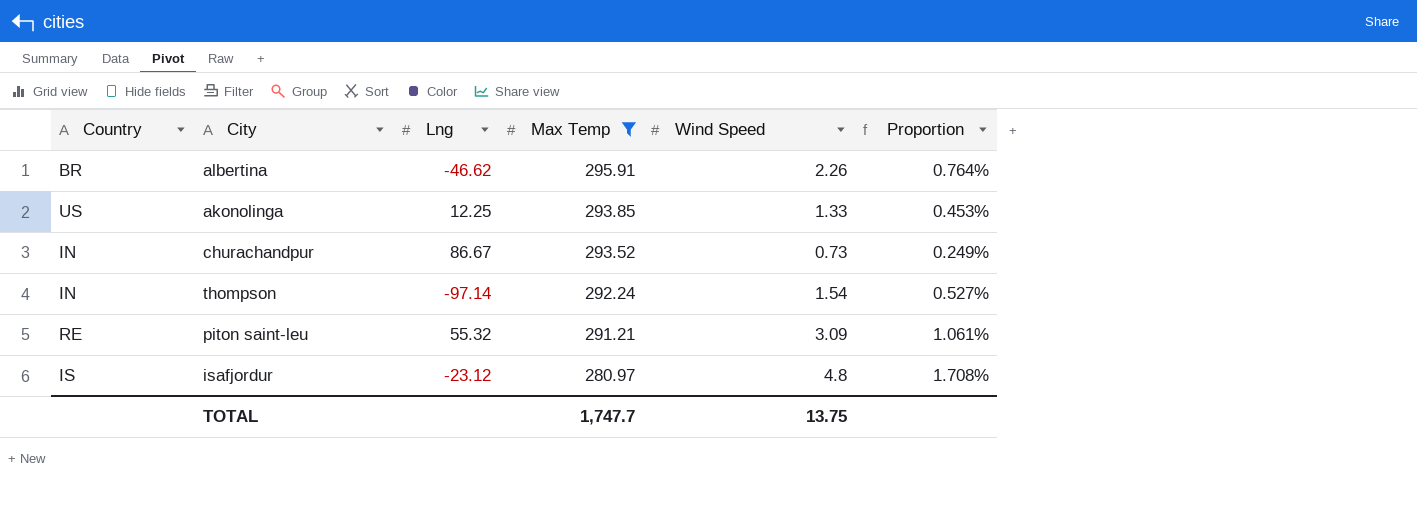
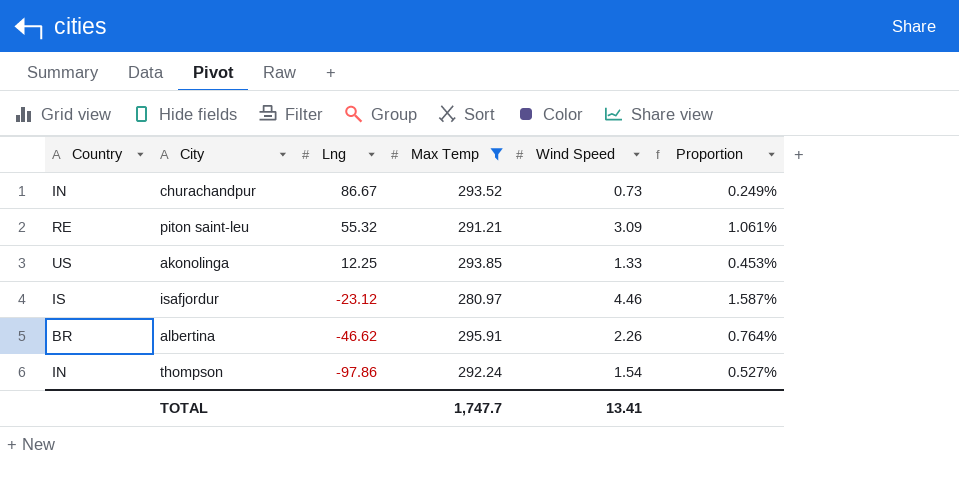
row order: Max Temp descending -> Lng descending
isafjordur | Wind Speed: 4.8 -> 4.46
isafjordur | Proportion: 1.708% -> 1.587%
thompson | Lng: -97.14 -> -97.86
TOTAL | Wind Speed: 13.75 -> 13.41

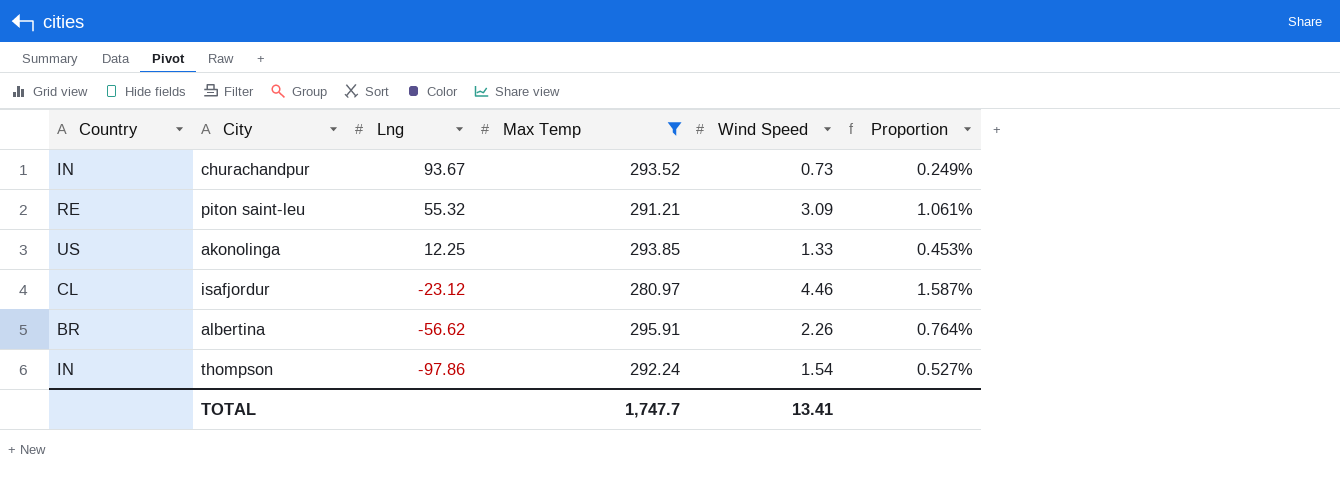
churachandpur | Lng: 86.67 -> 93.67
isafjordur | Country: IS -> CL
albertina | Lng: -46.62 -> -56.62

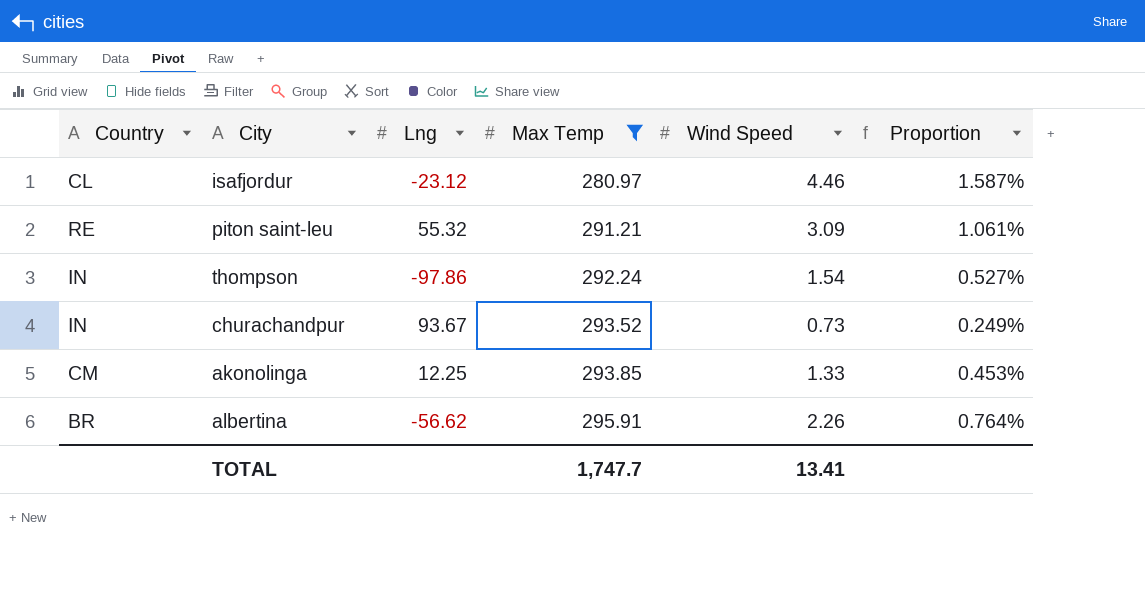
row order: Lng descending -> Max Temp ascending
akonolinga | Country: US -> CM

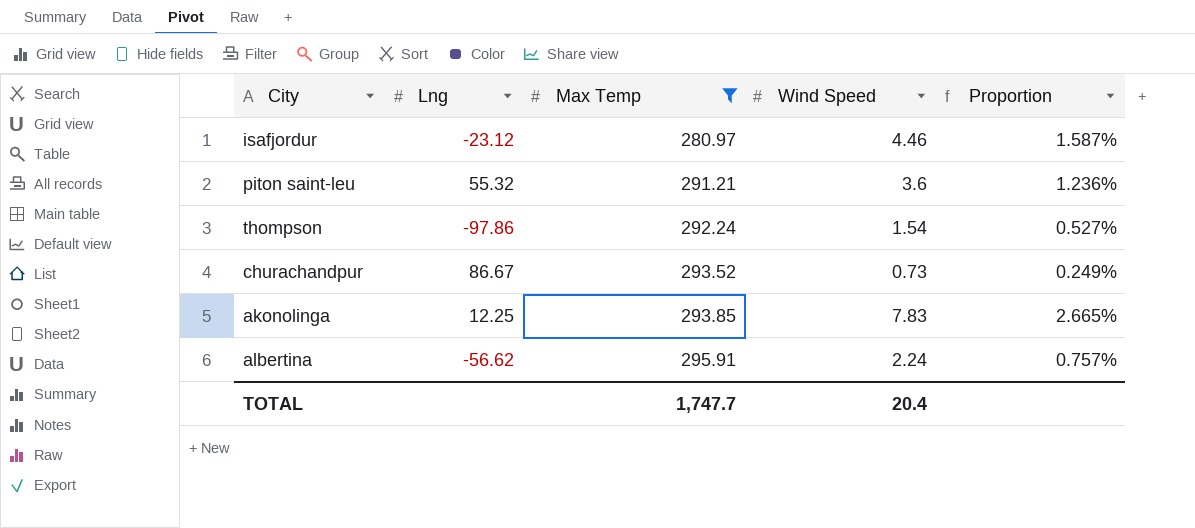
column Country | position: 1 -> none
piton saint-leu | Wind Speed: 3.09 -> 3.6
piton saint-leu | Proportion: 1.061% -> 1.236%
churachandpur | Lng: 93.67 -> 86.67
akonolinga | Wind Speed: 1.33 -> 7.83
akonolinga | Proportion: 0.453% -> 2.665%
albertina | Wind Speed: 2.26 -> 2.24
albertina | Proportion: 0.764% -> 0.757%
TOTAL | Wind Speed: 13.41 -> 20.4

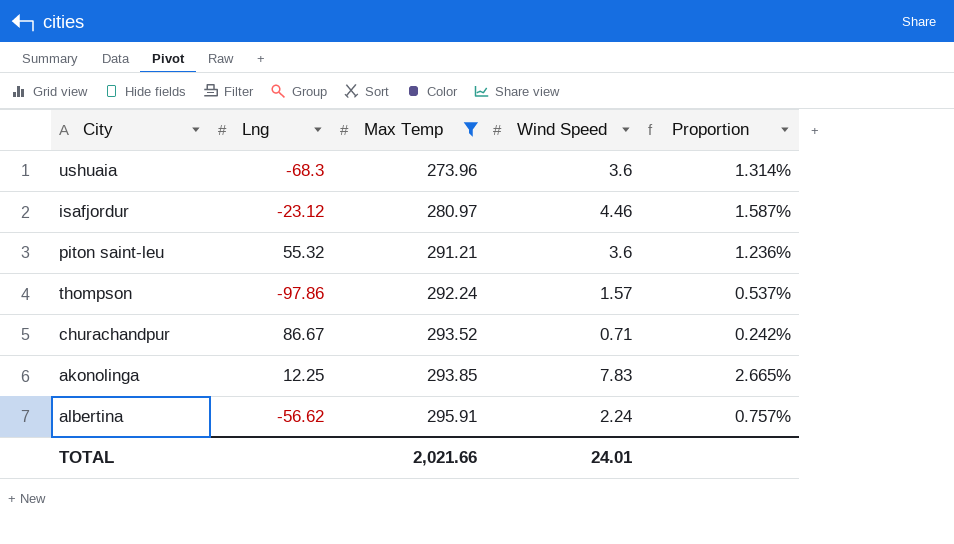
row ushuaia: none -> -68.3 | 273.96 | 3.6 | 1.314%
thompson | Wind Speed: 1.54 -> 1.57
thompson | Proportion: 0.527% -> 0.537%
churachandpur | Wind Speed: 0.73 -> 0.71
churachandpur | Proportion: 0.249% -> 0.242%
TOTAL | Max Temp: 1,747.7 -> 2,021.66
TOTAL | Wind Speed: 20.4 -> 24.01

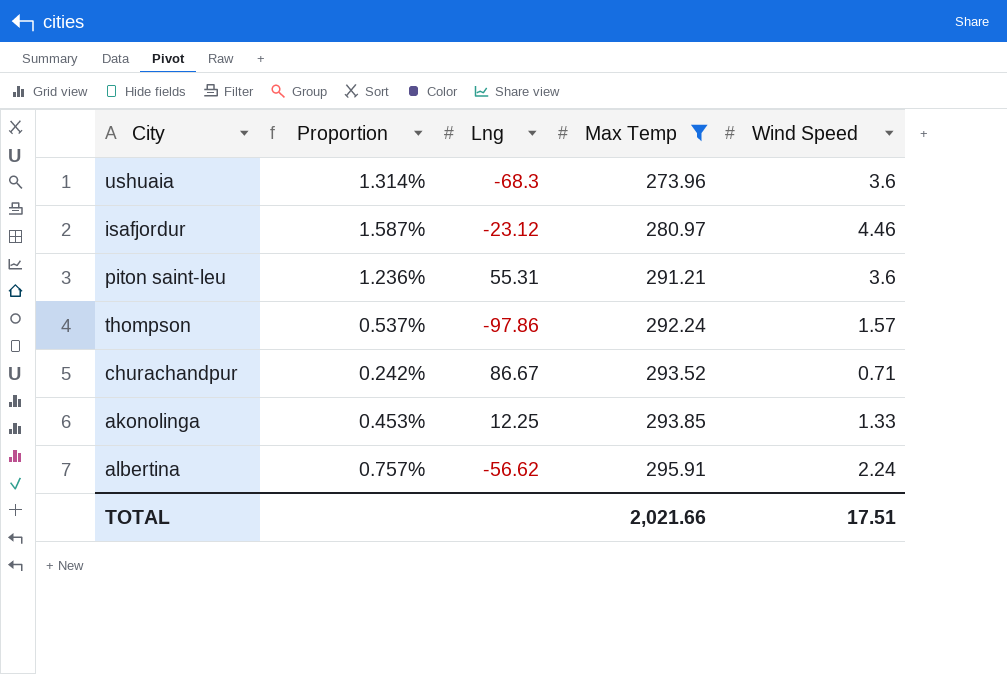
column Proportion | position: 5 -> 2
piton saint-leu | Lng: 55.32 -> 55.31
akonolinga | Proportion: 2.665% -> 0.453%
akonolinga | Wind Speed: 7.83 -> 1.33
TOTAL | Wind Speed: 24.01 -> 17.51

